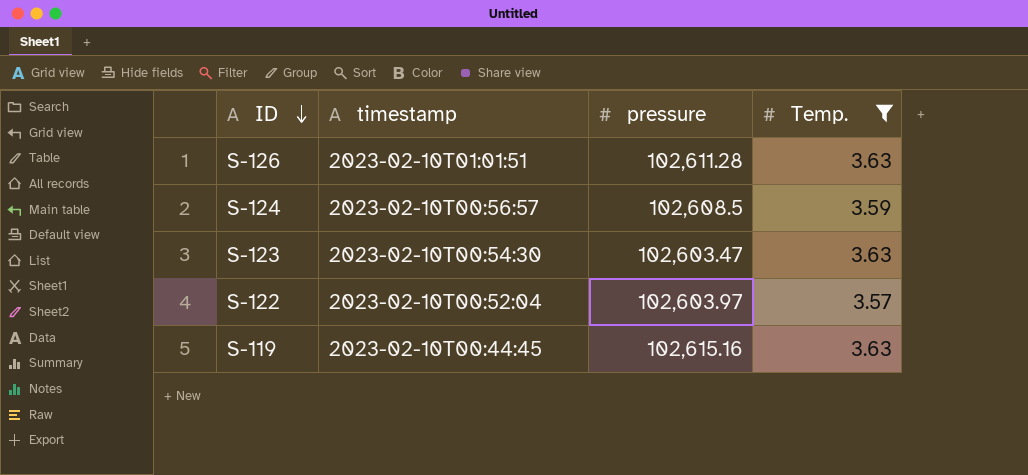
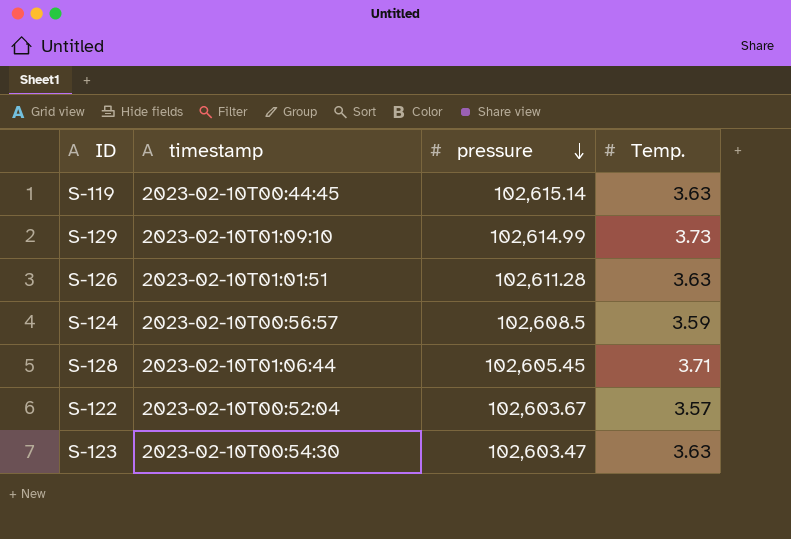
filter: Temp. <= 3.63 -> none
row order: ID descending -> pressure descending
S-119 | pressure: 102,615.16 -> 102,615.14
S-122 | pressure: 102,603.97 -> 102,603.67

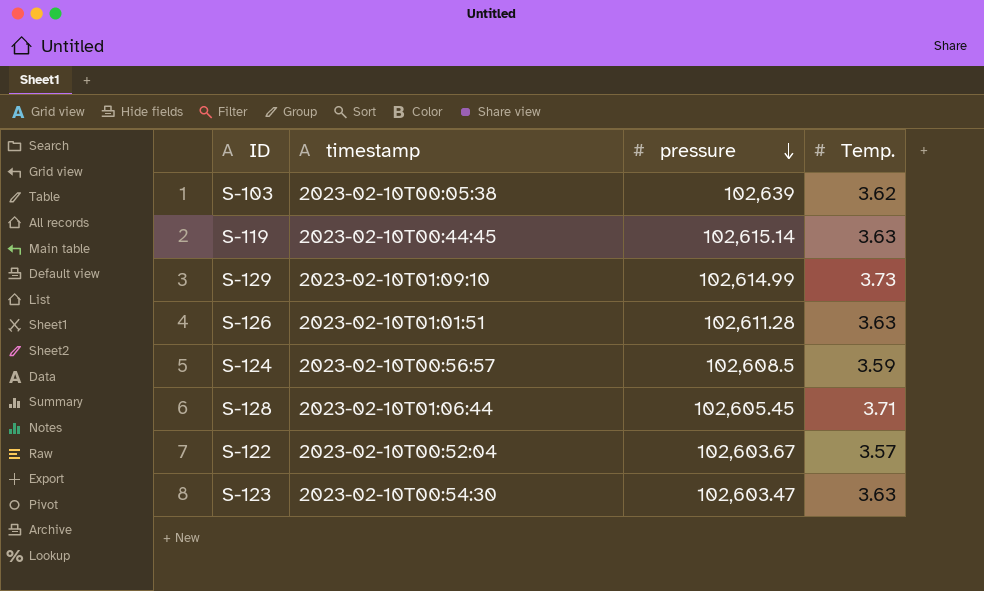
row S-103: none -> 2023-02-10T00:05:38 | 102,639 | 3.62

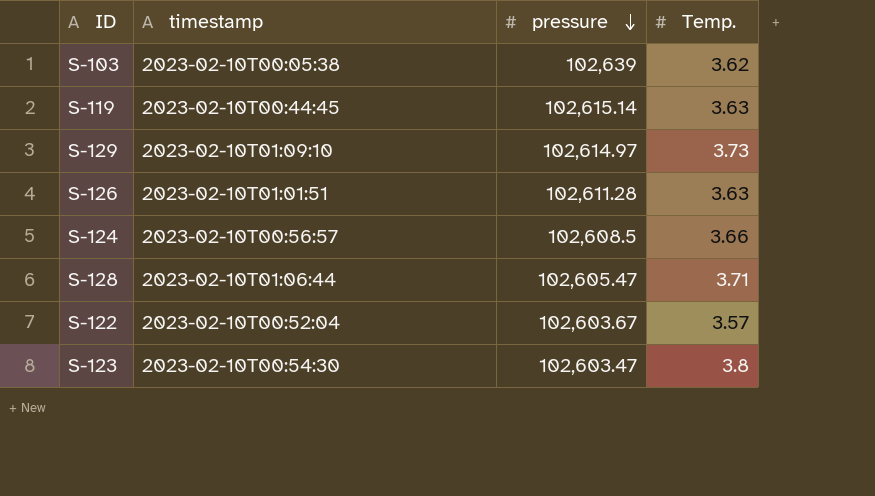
S-129 | pressure: 102,614.99 -> 102,614.97
S-124 | Temp.: 3.59 -> 3.66
S-128 | pressure: 102,605.45 -> 102,605.47
S-123 | Temp.: 3.63 -> 3.8

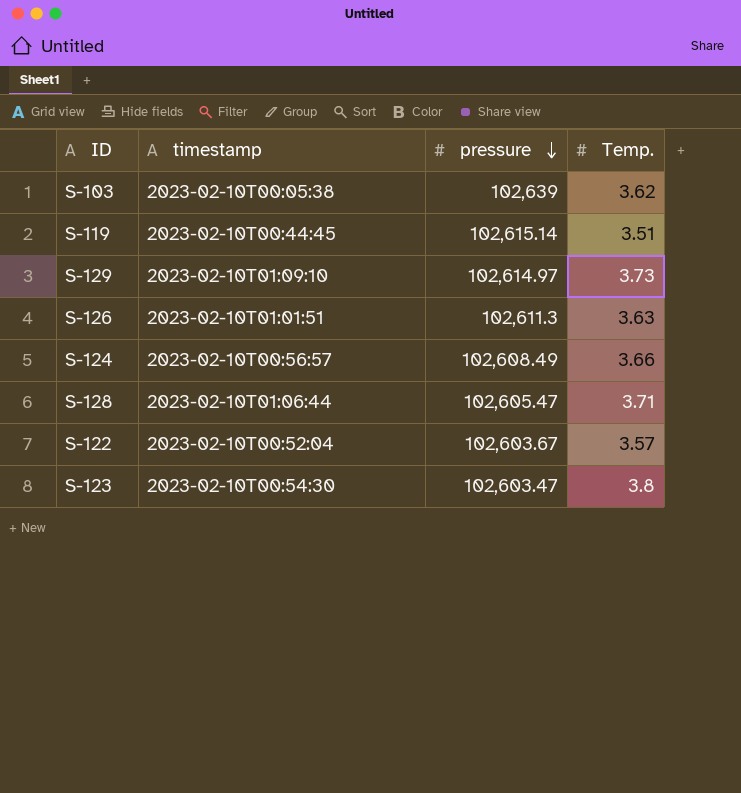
S-119 | Temp.: 3.63 -> 3.51
S-126 | pressure: 102,611.28 -> 102,611.3
S-124 | pressure: 102,608.5 -> 102,608.49

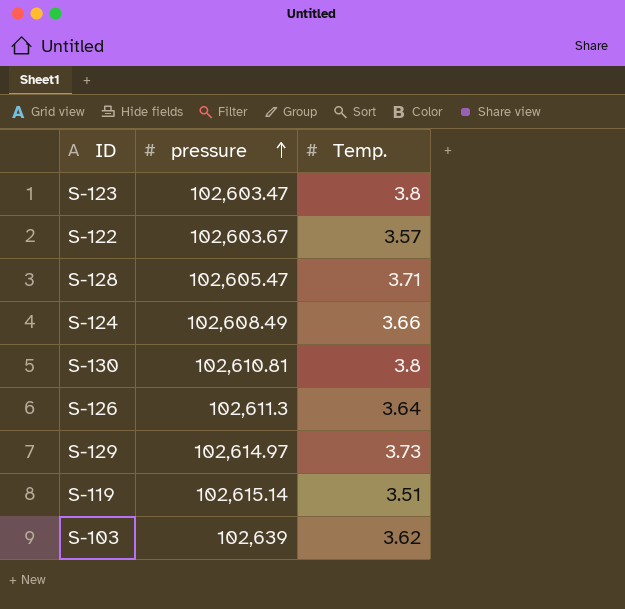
row order: pressure descending -> pressure ascending
column timestamp | position: 2 -> none
row S-130: none -> 102,610.81 | 3.8
S-126 | Temp.: 3.63 -> 3.64

